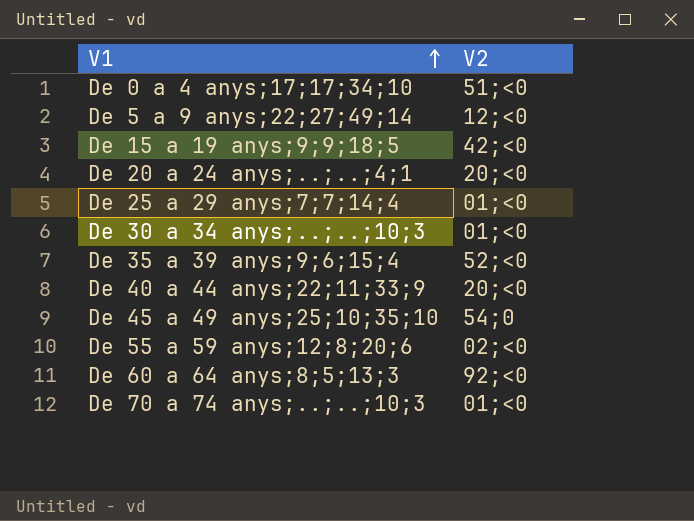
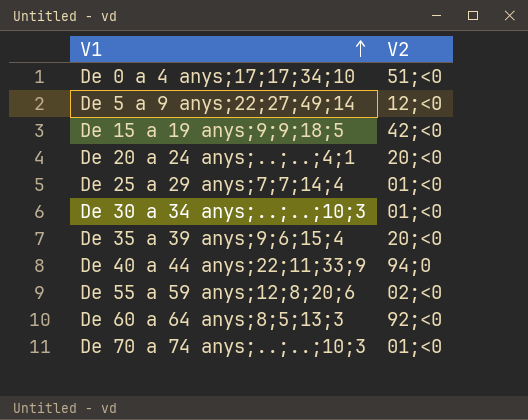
row De 45 a 49 anys;25;10;35;10: 54;0 -> none
De 35 a 39 anys;9;6;15;4 | V2: 52;<0 -> 20;<0
De 40 a 44 anys;22;11;33;9 | V2: 20;<0 -> 94;0

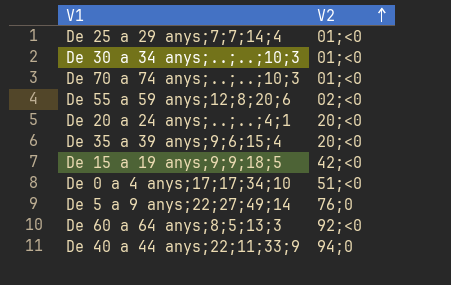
row order: V1 ascending -> V2 ascending
De 5 a 9 anys;22;27;49;14 | V2: 12;<0 -> 76;0

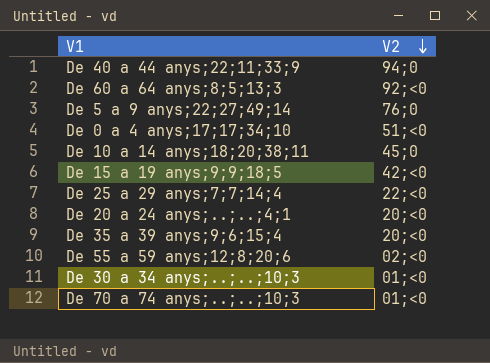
row order: V2 ascending -> V2 descending
row De 10 a 14 anys;18;20;38;11: none -> 45;0
De 25 a 29 anys;7;7;14;4 | V2: 01;<0 -> 22;<0

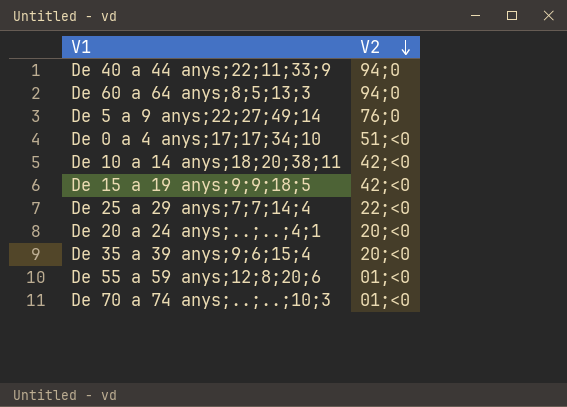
row De 30 a 34 anys;..;..;10;3: 01;<0 -> none
De 60 a 64 anys;8;5;13;3 | V2: 92;<0 -> 94;0
De 10 a 14 anys;18;20;38;11 | V2: 45;0 -> 42;<0
De 55 a 59 anys;12;8;20;6 | V2: 02;<0 -> 01;<0

